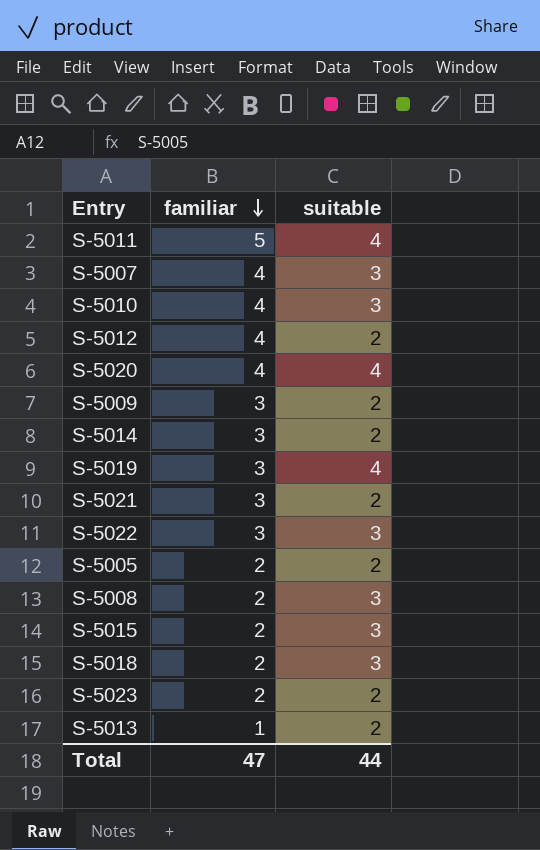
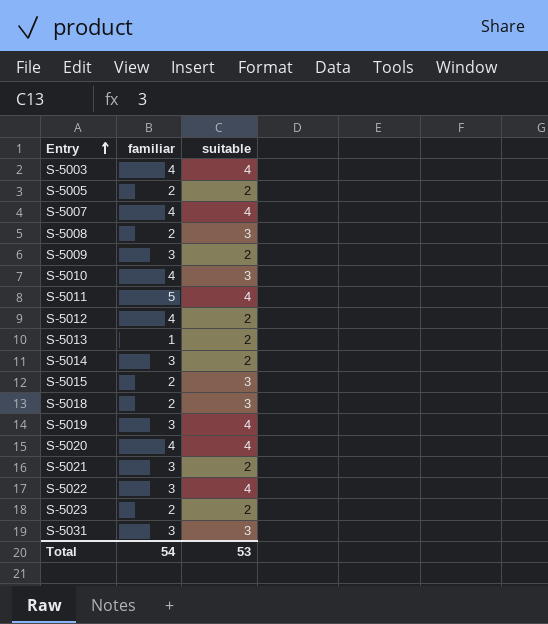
row order: familiar descending -> Entry ascending
row S-5003: none -> 4 | 4
S-5007 | suitable: 3 -> 4
S-5022 | suitable: 3 -> 4
row S-5031: none -> 3 | 3
Total | familiar: 47 -> 54
Total | suitable: 44 -> 53

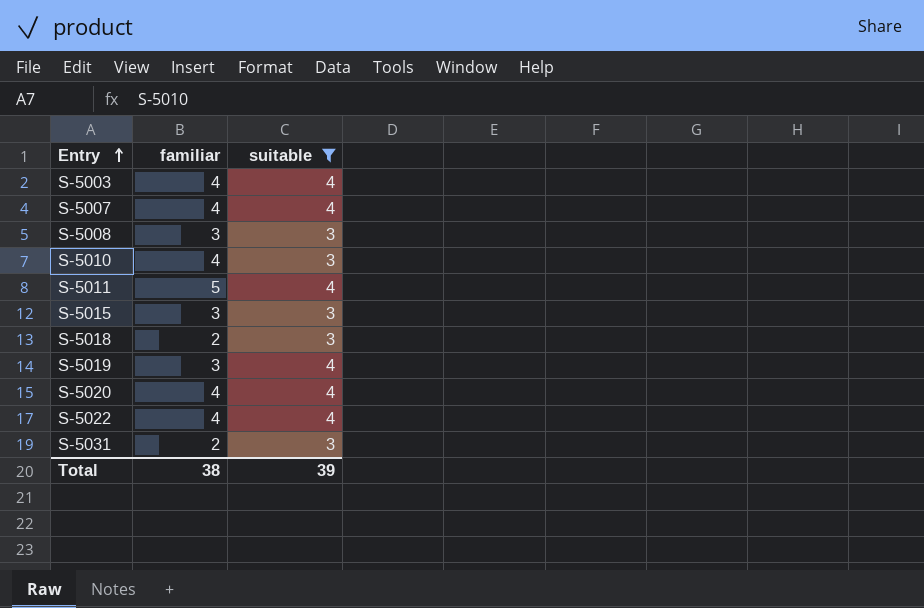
filter: none -> suitable != 2
S-5008 | familiar: 2 -> 3
S-5015 | familiar: 2 -> 3
S-5022 | familiar: 3 -> 4
S-5031 | familiar: 3 -> 2
Total | familiar: 54 -> 38
Total | suitable: 53 -> 39

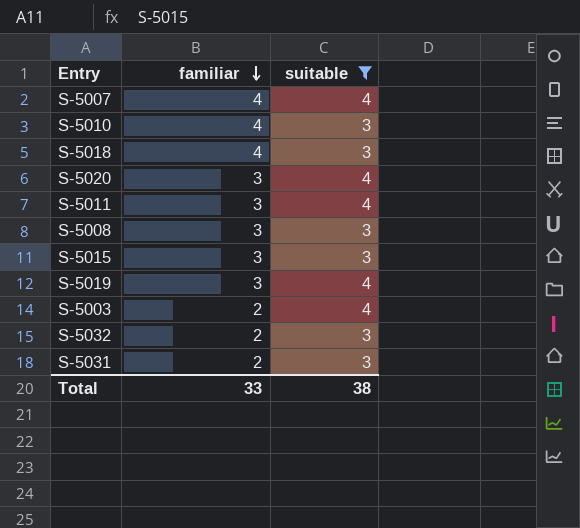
row order: Entry ascending -> familiar descending
row S-5022: 4 | 4 -> none
S-5018 | familiar: 2 -> 4
S-5020 | familiar: 4 -> 3
S-5011 | familiar: 5 -> 3
S-5003 | familiar: 4 -> 2
row S-5032: none -> 2 | 3
Total | familiar: 38 -> 33
Total | suitable: 39 -> 38

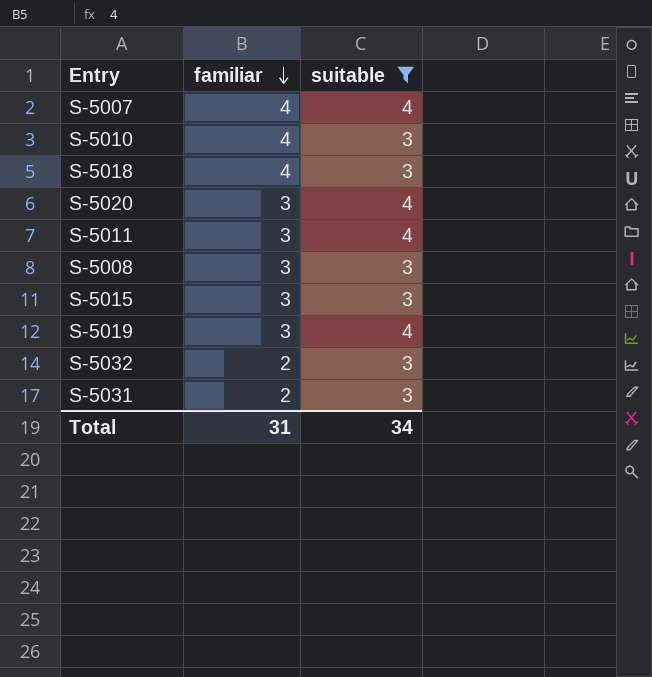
row S-5003: 2 | 4 -> none
Total | familiar: 33 -> 31
Total | suitable: 38 -> 34

